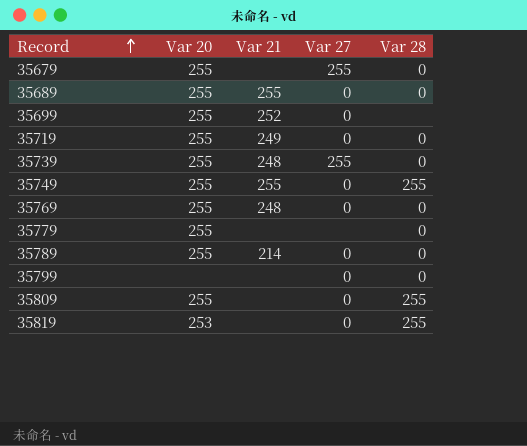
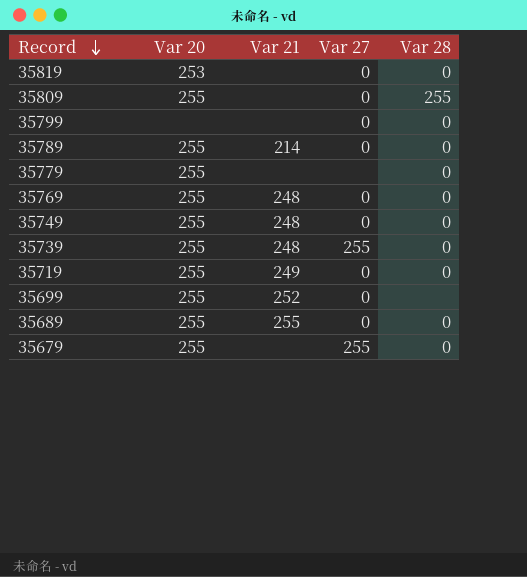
row order: Record ascending -> Record descending
35819 | Var 28: 255 -> 0
35749 | Var 21: 255 -> 248
35749 | Var 28: 255 -> 0

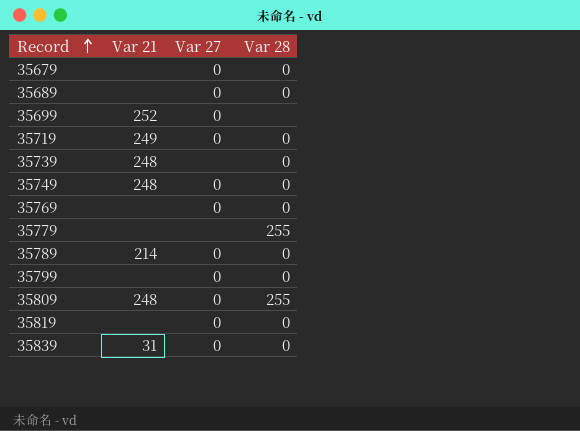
row order: Record descending -> Record ascending
column Var 20 | position: 2 -> none
35679 | Var 27: 255 -> 0
35689 | Var 21: 255 -> none
35739 | Var 27: 255 -> none
35769 | Var 21: 248 -> none
35779 | Var 28: 0 -> 255
35809 | Var 21: none -> 248
row 35839: none -> 31 | 0 | 0

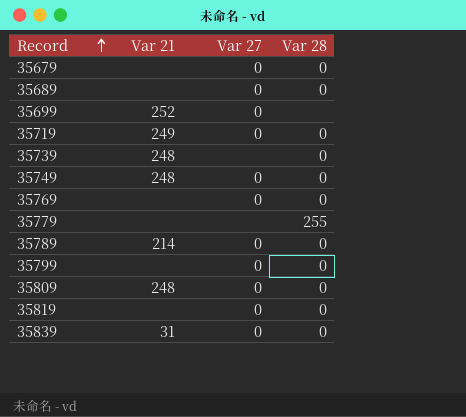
35809 | Var 28: 255 -> 0

